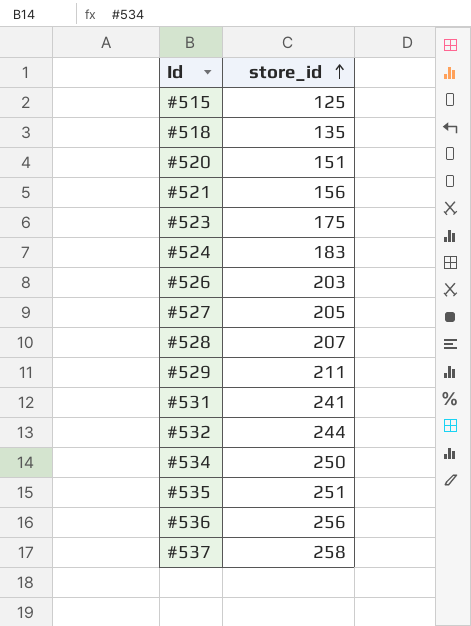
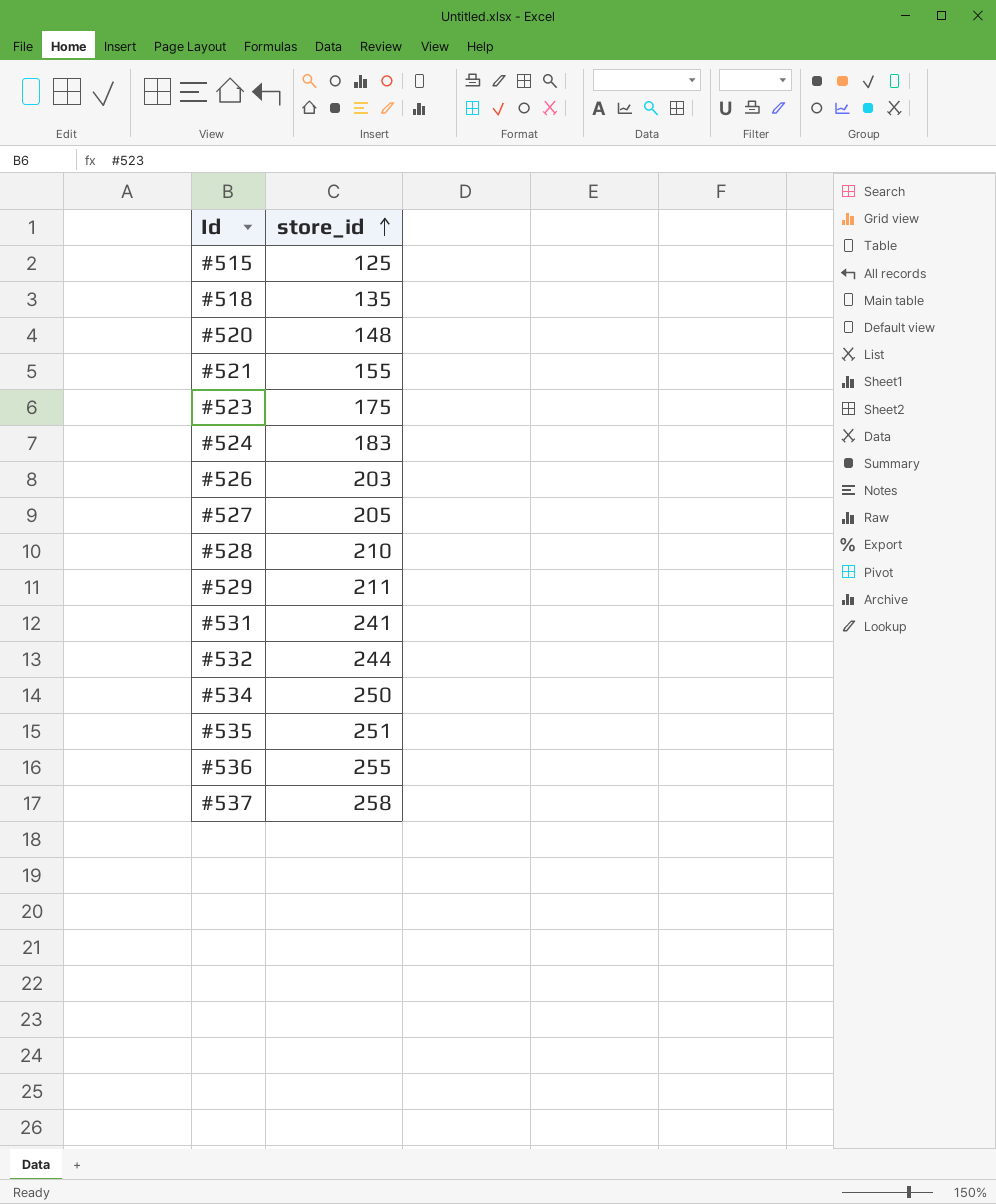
#520 | store_id: 151 -> 148
#521 | store_id: 156 -> 155
#528 | store_id: 207 -> 210
#536 | store_id: 256 -> 255

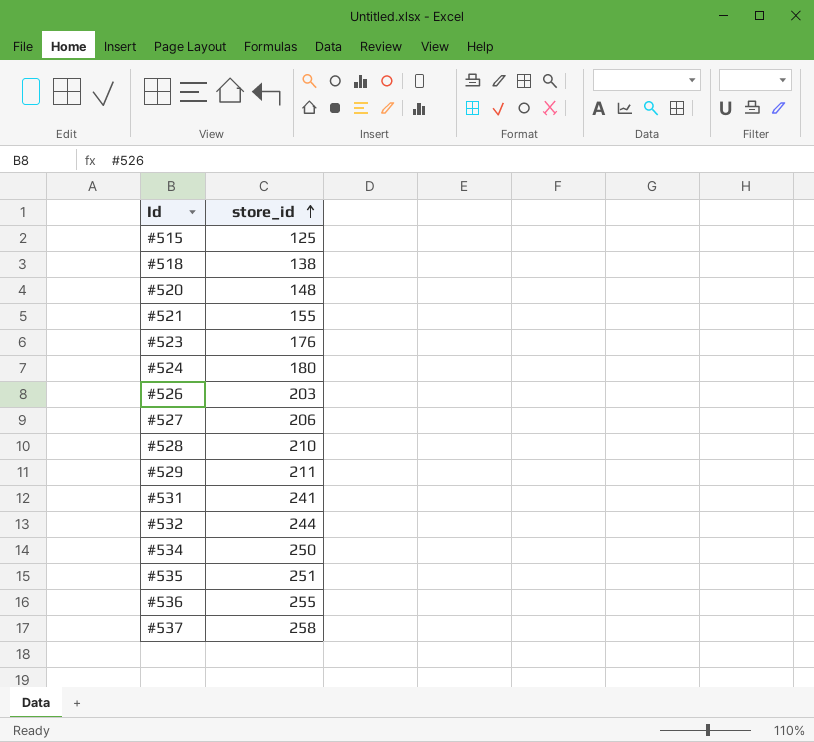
#518 | store_id: 135 -> 138
#523 | store_id: 175 -> 176
#524 | store_id: 183 -> 180
#527 | store_id: 205 -> 206

